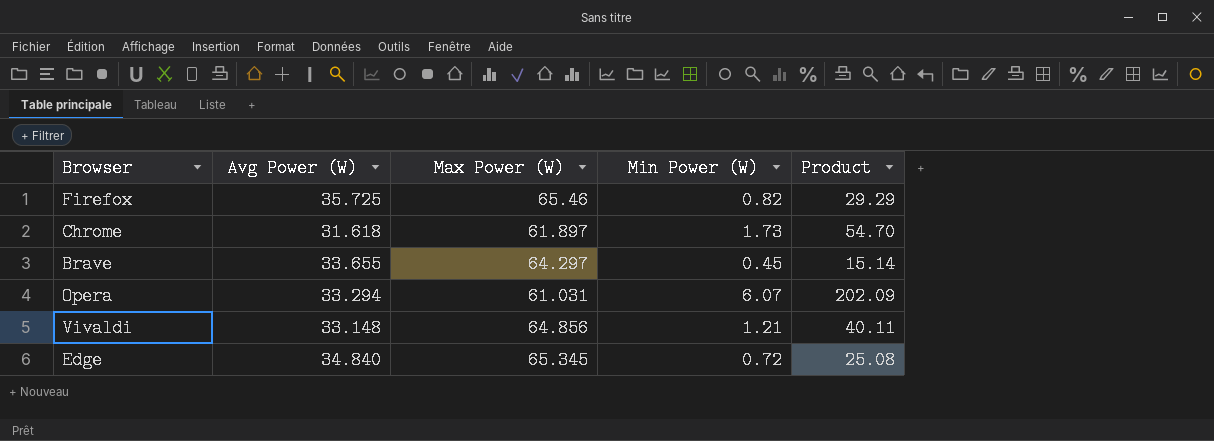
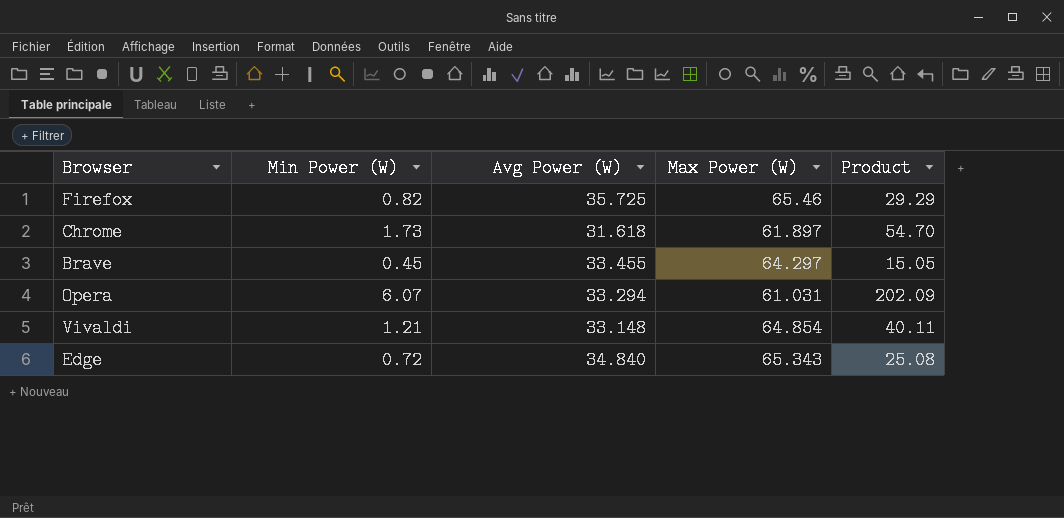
column Min Power (W) | position: 4 -> 2
Brave | Avg Power (W): 33.655 -> 33.455
Brave | Product: 15.14 -> 15.05
Vivaldi | Max Power (W): 64.856 -> 64.854
Edge | Max Power (W): 65.345 -> 65.343

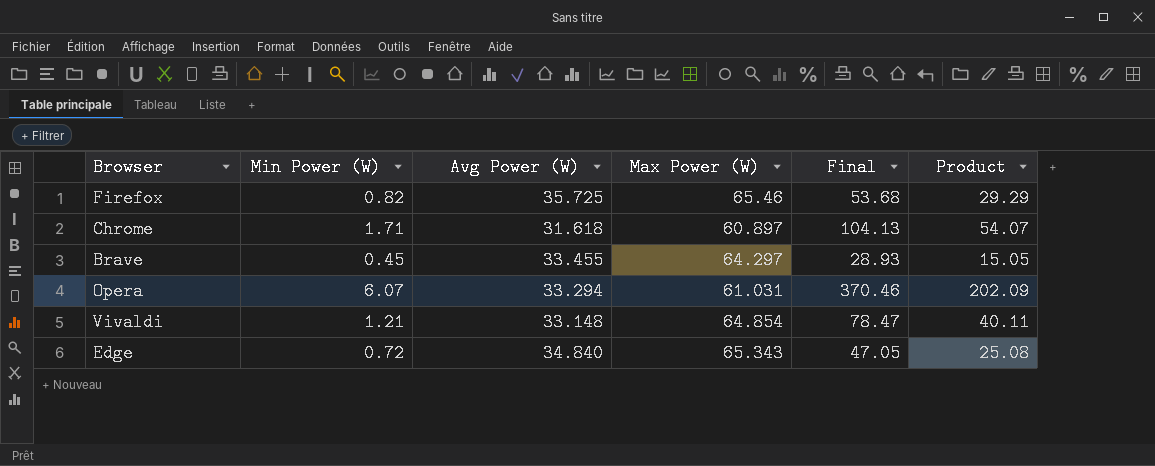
column Final | formula: none -> [Min Power (W)] * [Max Power (W)]
Chrome | Min Power (W): 1.73 -> 1.71
Chrome | Max Power (W): 61.897 -> 60.897
Chrome | Product: 54.70 -> 54.07

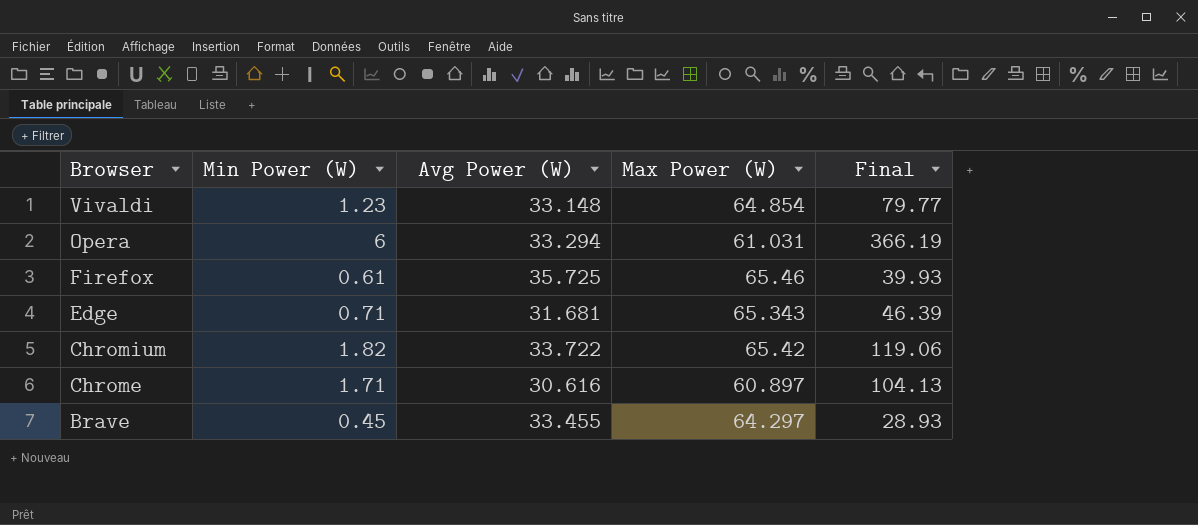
row order: none -> Browser descending
column Product | formula: [Min Power (W)] * [Avg Power (W)] -> none
Vivaldi | Min Power (W): 1.21 -> 1.23
Vivaldi | Final: 78.47 -> 79.77
Opera | Min Power (W): 6.07 -> 6
Opera | Final: 370.46 -> 366.19
Firefox | Min Power (W): 0.82 -> 0.61
Firefox | Final: 53.68 -> 39.93
Edge | Min Power (W): 0.72 -> 0.71
Edge | Avg Power (W): 34.840 -> 31.681
Edge | Final: 47.05 -> 46.39
row Chromium: none -> 1.82 | 33.722 | 65.42 | 119.06
Chrome | Avg Power (W): 31.618 -> 30.616

